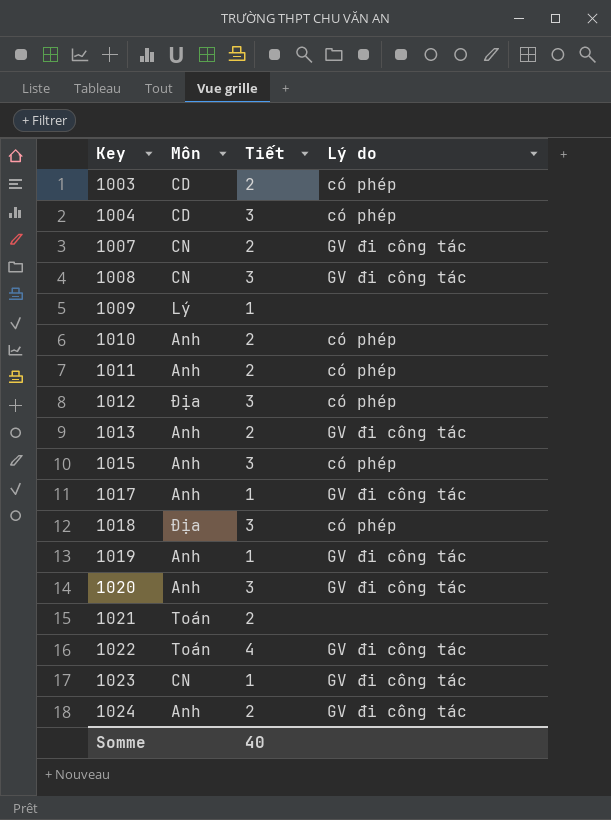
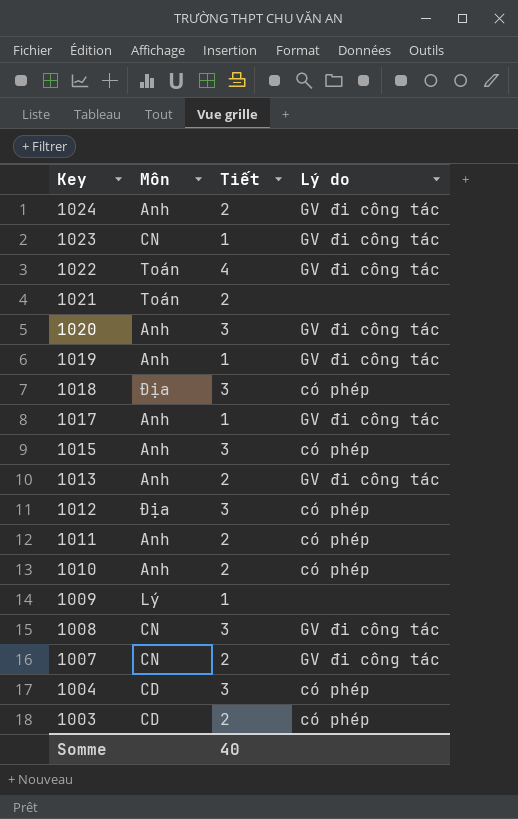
row order: Key ascending -> Key descending

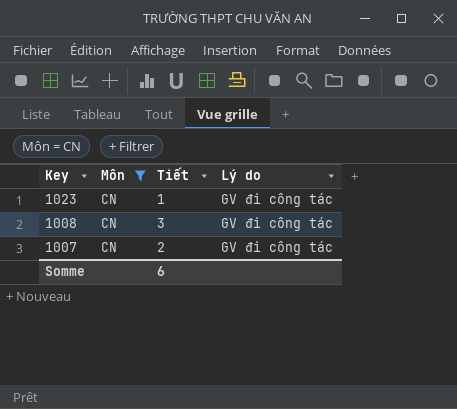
filter: none -> Môn = CN
Somme | Tiết: 40 -> 6

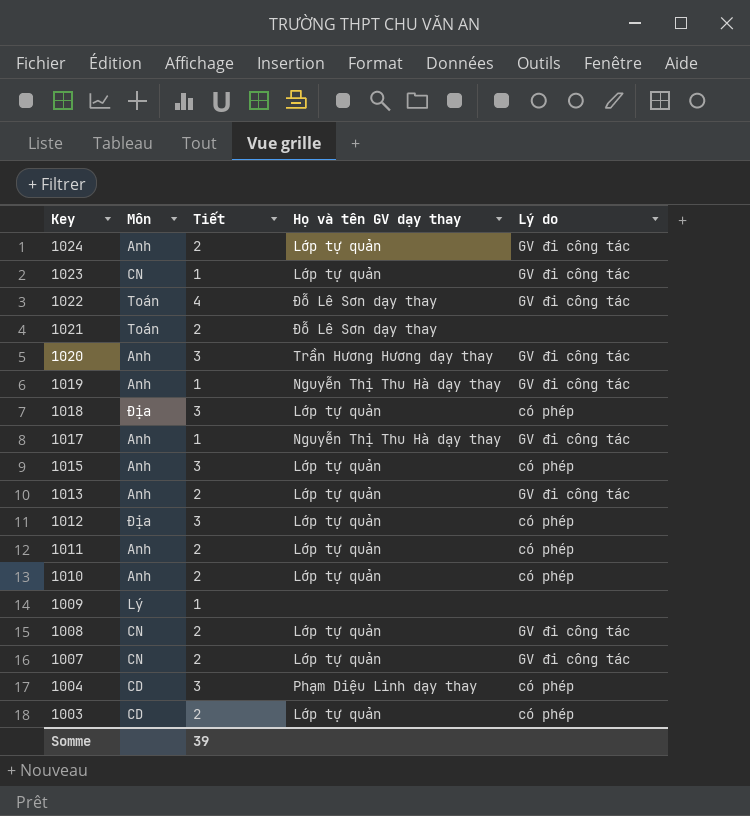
filter: Môn = CN -> none
column Họ và tên GV dạy thay | position: none -> 4
1008 | Tiết: 3 -> 2
Somme | Tiết: 6 -> 39

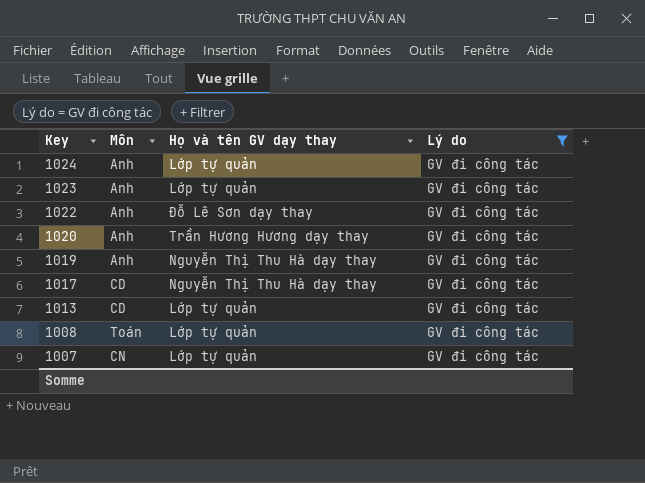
filter: none -> Lý do = GV đi công tác
column Tiết | position: 3 -> none
1023 | Môn: CN -> Anh
1022 | Môn: Toán -> Anh
1017 | Môn: Anh -> CD
1013 | Môn: Anh -> CD
1008 | Môn: CN -> Toán

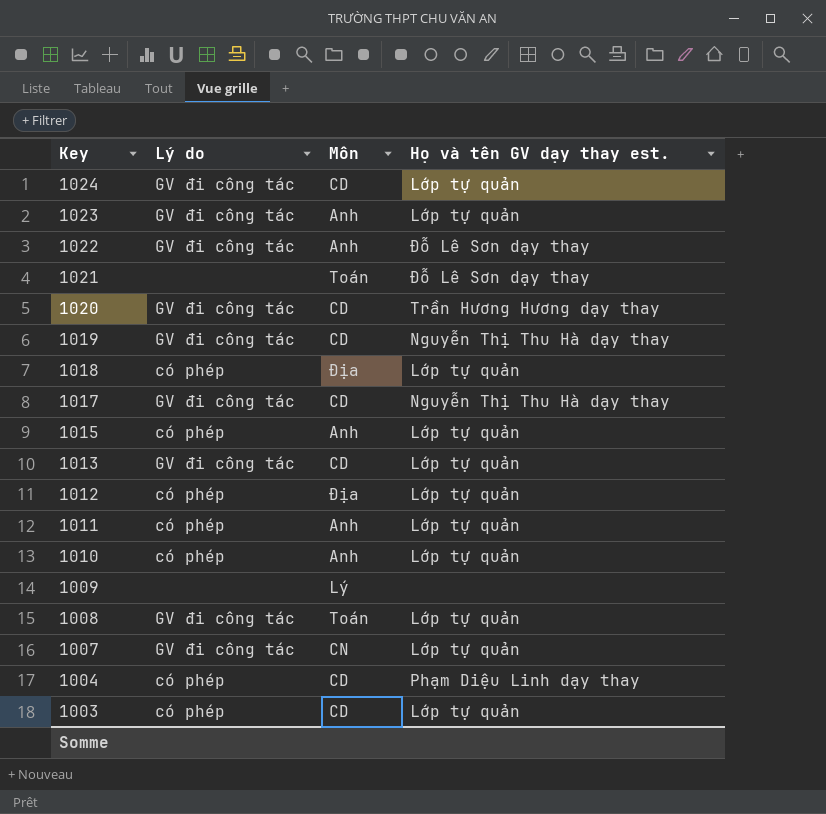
filter: Lý do = GV đi công tác -> none
column Lý do | position: 4 -> 2
column name: Họ và tên GV dạy thay -> Họ và tên GV dạy thay est.
1024 | Môn: Anh -> CD
1020 | Môn: Anh -> CD
1019 | Môn: Anh -> CD

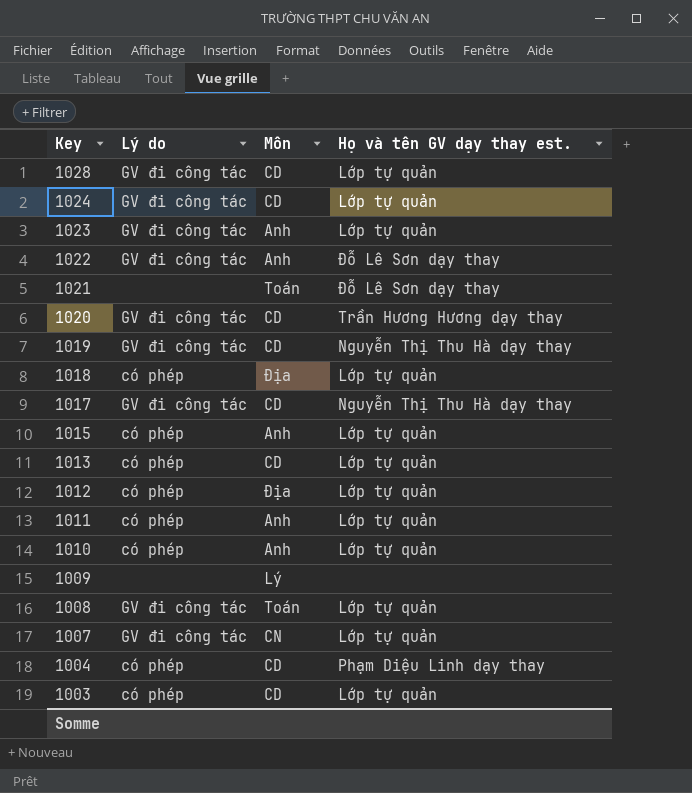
row 1028: none -> GV đi công tác | CD | Lớp tự quản
1013 | Lý do: GV đi công tác -> có phép

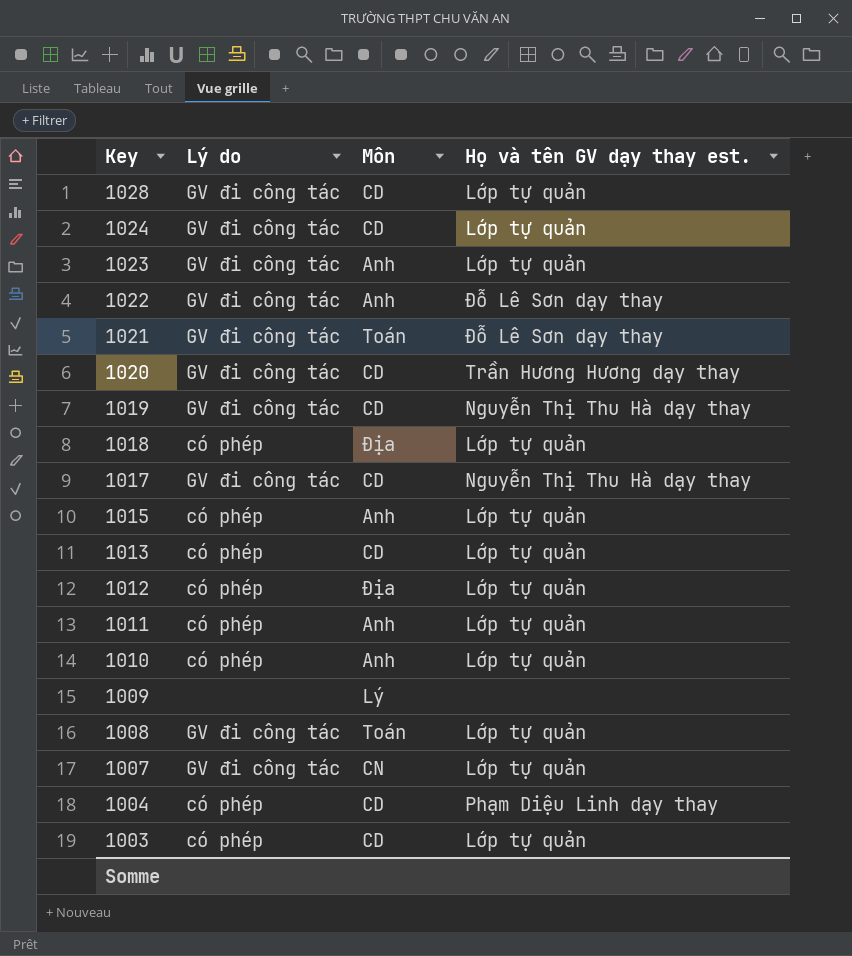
1021 | Lý do: none -> GV đi công tác

